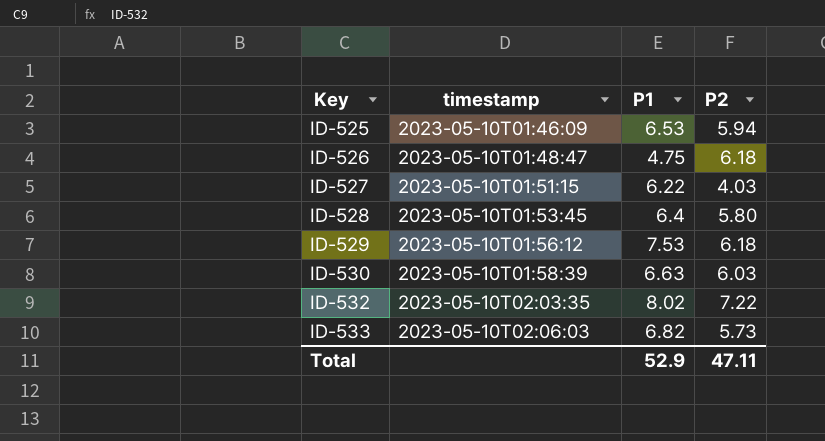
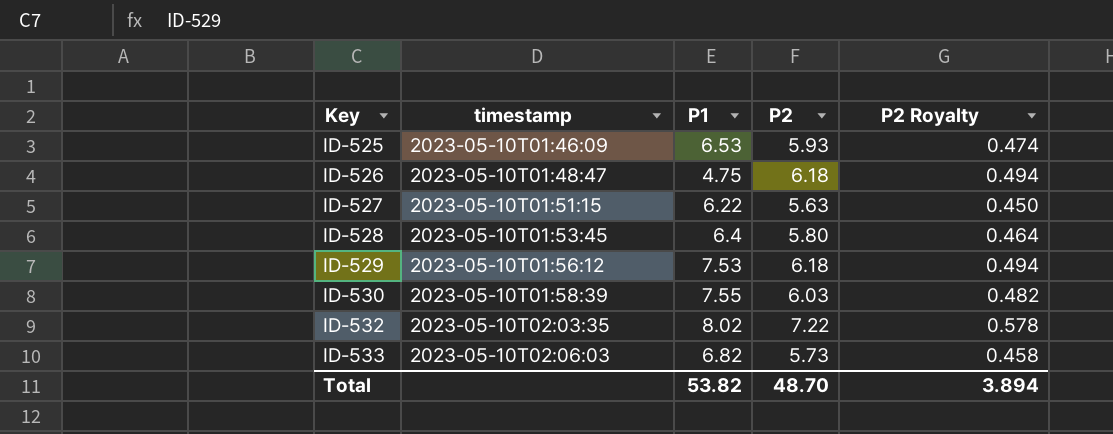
column P2 Royalty | formula: none -> [P2] * 0.08
ID-525 | P2: 5.94 -> 5.93
ID-527 | P2: 4.03 -> 5.63
ID-530 | P1: 6.63 -> 7.55
Total | P1: 52.9 -> 53.82
Total | P2: 47.11 -> 48.70

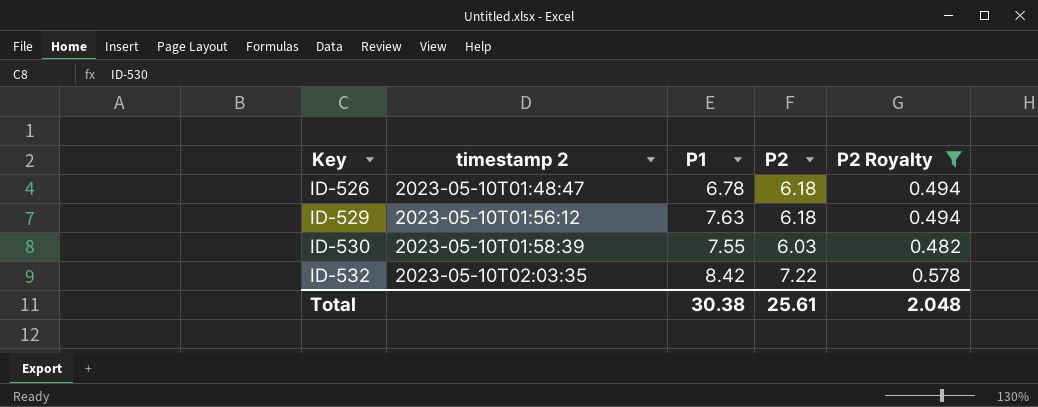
filter: none -> P2 Royalty >= 0.482
column name: timestamp -> timestamp 2
ID-526 | P1: 4.75 -> 6.78
ID-529 | P1: 7.53 -> 7.63
ID-532 | P1: 8.02 -> 8.42
Total | P1: 53.82 -> 30.38
Total | P2: 48.70 -> 25.61
Total | P2 Royalty: 3.894 -> 2.048

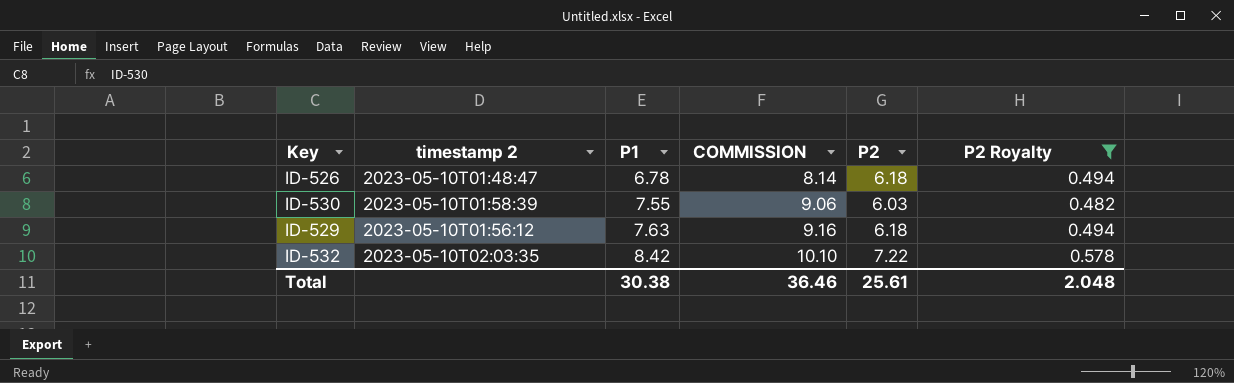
row order: Key ascending -> P1 ascending
column COMMISSION | formula: none -> [P1] * 1.2

